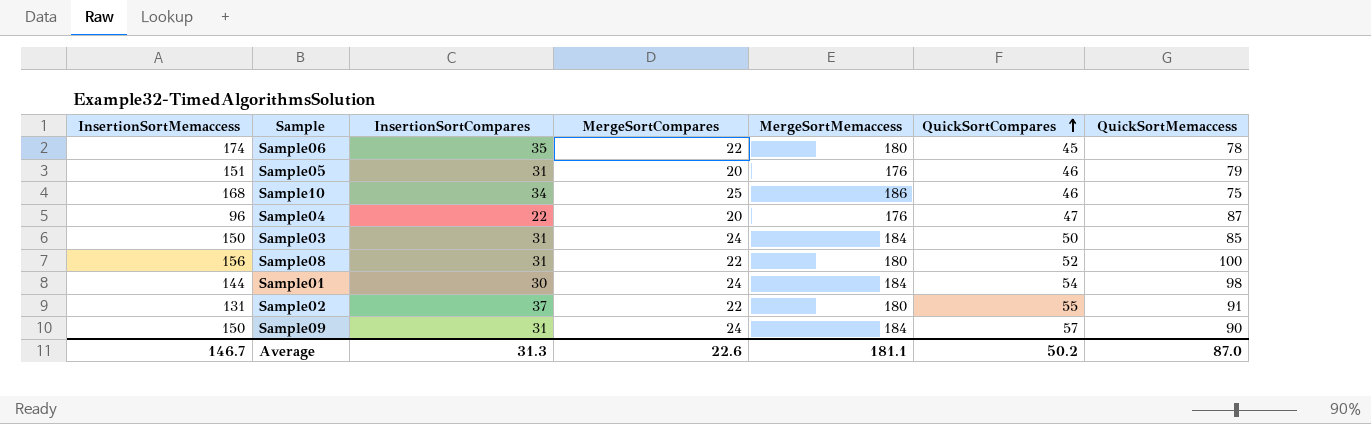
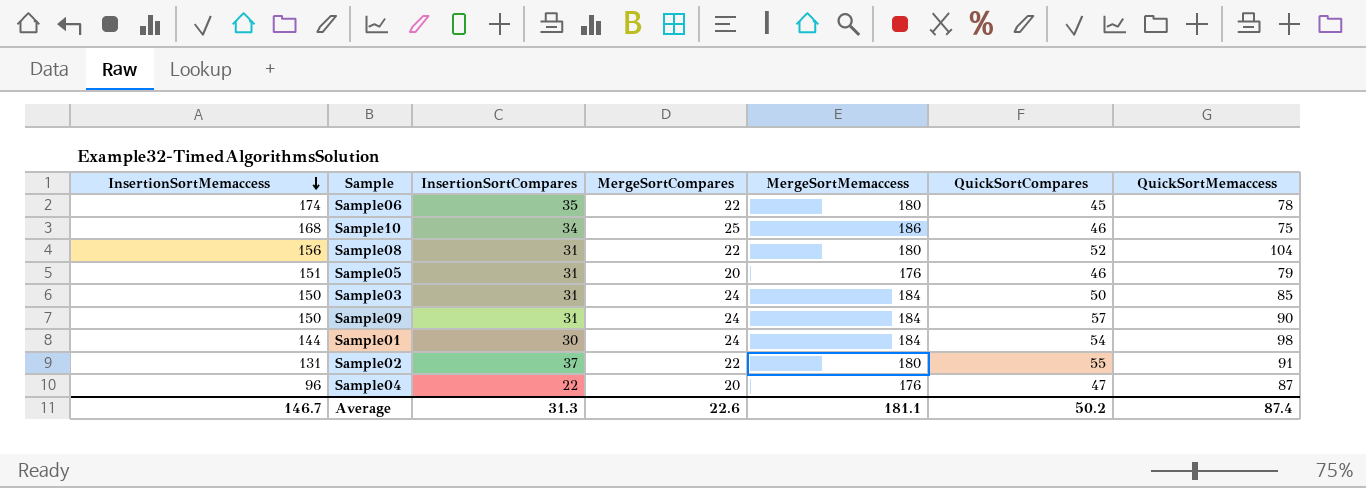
row order: QuickSortCompares ascending -> InsertionSortMemaccess descending
Sample08 | QuickSortMemaccess: 100 -> 104
Average | QuickSortMemaccess: 87.0 -> 87.4

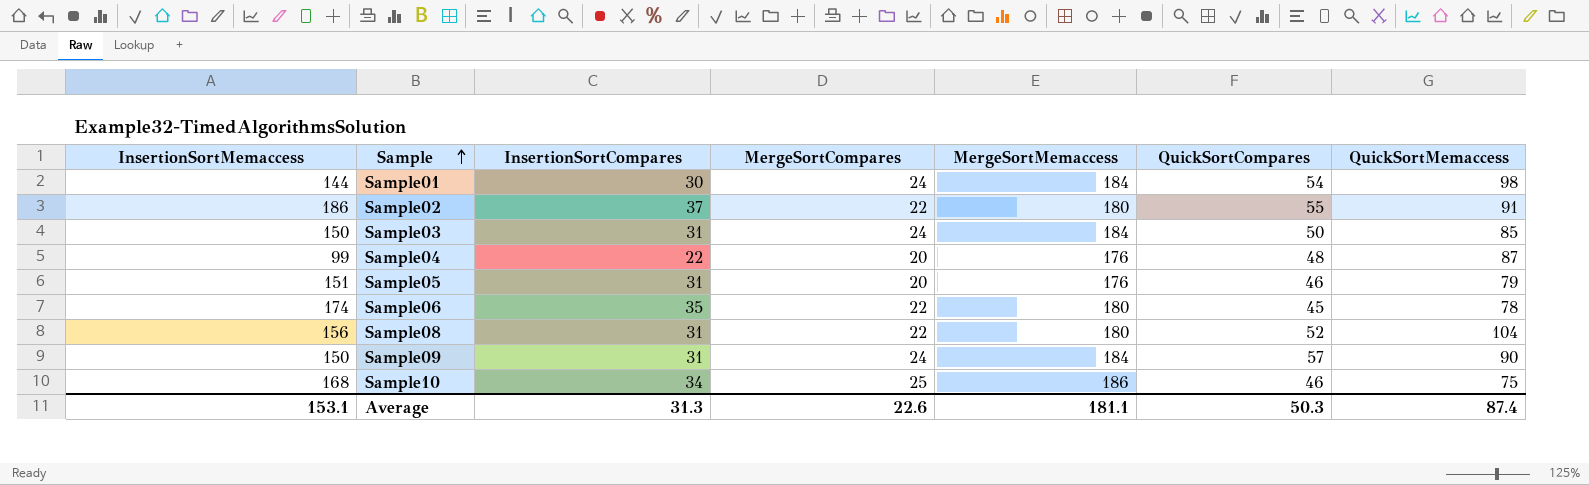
row order: InsertionSortMemaccess descending -> Sample ascending
Sample02 | InsertionSortMemaccess: 131 -> 186
Sample04 | InsertionSortMemaccess: 96 -> 99
Sample04 | QuickSortCompares: 47 -> 48
Average | InsertionSortMemaccess: 146.7 -> 153.1
Average | QuickSortCompares: 50.2 -> 50.3

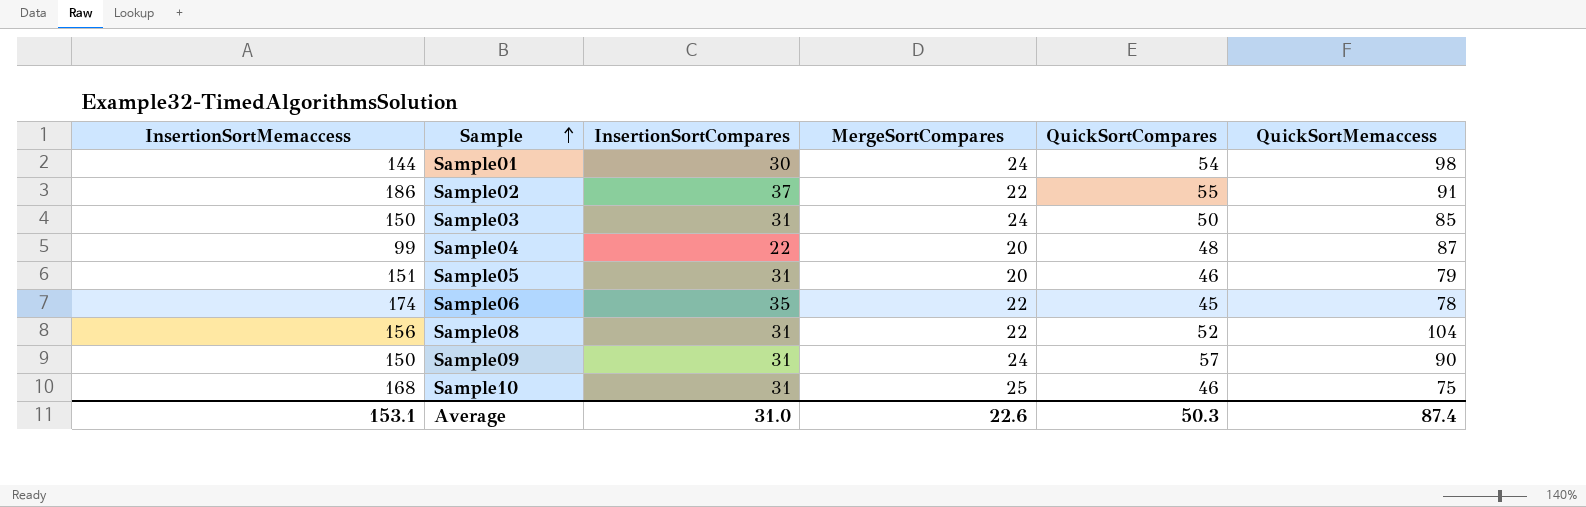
column MergeSortMemaccess | position: 5 -> none
Sample10 | InsertionSortCompares: 34 -> 31
Average | InsertionSortCompares: 31.3 -> 31.0

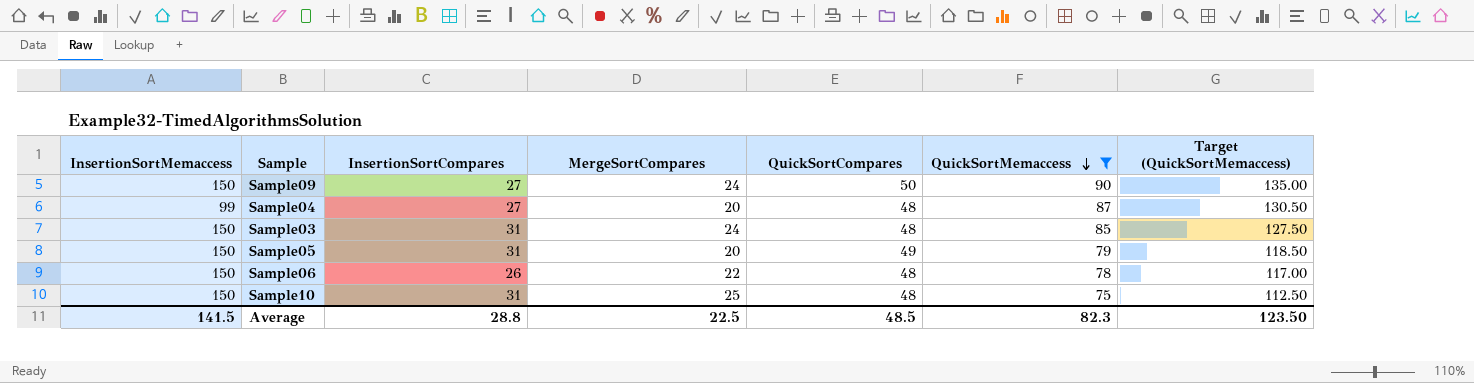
filter: none -> QuickSortMemaccess <= 90
row order: Sample ascending -> QuickSortMemaccess descending
column Target (QuickSortMemaccess) | formula: none -> [QuickSortMemaccess] * 1.5
Sample09 | InsertionSortCompares: 31 -> 27
Sample09 | QuickSortCompares: 57 -> 50
Sample04 | InsertionSortCompares: 22 -> 27
Sample03 | QuickSortCompares: 50 -> 48
Sample05 | InsertionSortMemaccess: 151 -> 150
Sample05 | QuickSortCompares: 46 -> 49
Sample06 | InsertionSortMemaccess: 174 -> 150
Sample06 | InsertionSortCompares: 35 -> 26
Sample06 | QuickSortCompares: 45 -> 48
Sample10 | InsertionSortMemaccess: 168 -> 150
Sample10 | QuickSortCompares: 46 -> 48
Average | InsertionSortMemaccess: 153.1 -> 141.5
Average | InsertionSortCompares: 31.0 -> 28.8
Average | MergeSortCompares: 22.6 -> 22.5
Average | QuickSortCompares: 50.3 -> 48.5
Average | QuickSortMemaccess: 87.4 -> 82.3

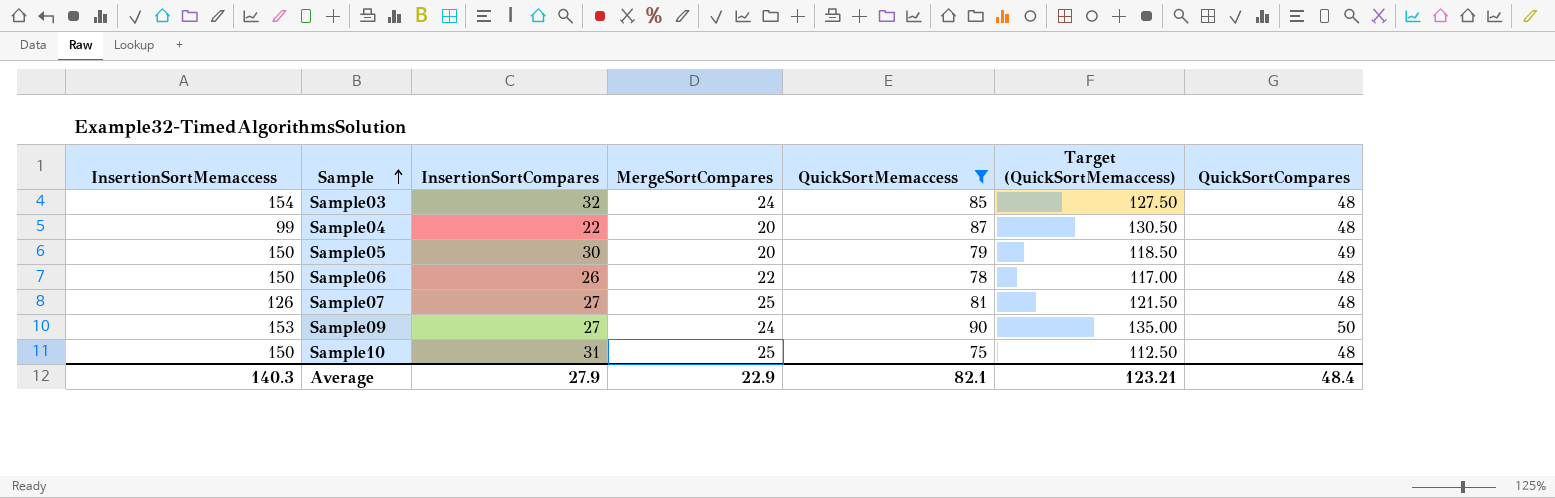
row order: QuickSortMemaccess descending -> Sample ascending
column QuickSortCompares | position: 5 -> 7
Sample03 | InsertionSortMemaccess: 150 -> 154
Sample03 | InsertionSortCompares: 31 -> 32
Sample04 | InsertionSortCompares: 27 -> 22
Sample05 | InsertionSortCompares: 31 -> 30
row Sample07: none -> 126 | 27 | 25 | 81 | 121.50 | 48
Sample09 | InsertionSortMemaccess: 150 -> 153
Average | InsertionSortMemaccess: 141.5 -> 140.3
Average | InsertionSortCompares: 28.8 -> 27.9
Average | MergeSortCompares: 22.5 -> 22.9
Average | QuickSortMemaccess: 82.3 -> 82.1
Average | Target (QuickSortMemaccess): 123.50 -> 123.21
Average | QuickSortCompares: 48.5 -> 48.4

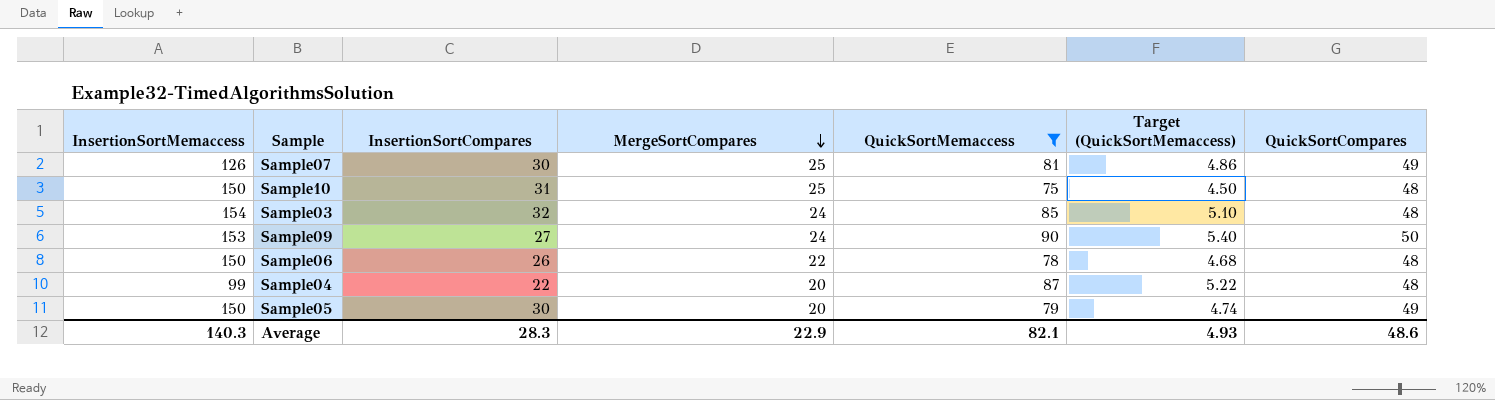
row order: Sample ascending -> MergeSortCompares descending
column Target (QuickSortMemaccess) | formula: [QuickSortMemaccess] * 1.5 -> [QuickSortMemaccess] * 0.06
Sample07 | InsertionSortCompares: 27 -> 30
Sample07 | QuickSortCompares: 48 -> 49
Average | InsertionSortCompares: 27.9 -> 28.3
Average | Target (QuickSortMemaccess): 123.21 -> 4.93
Average | QuickSortCompares: 48.4 -> 48.6

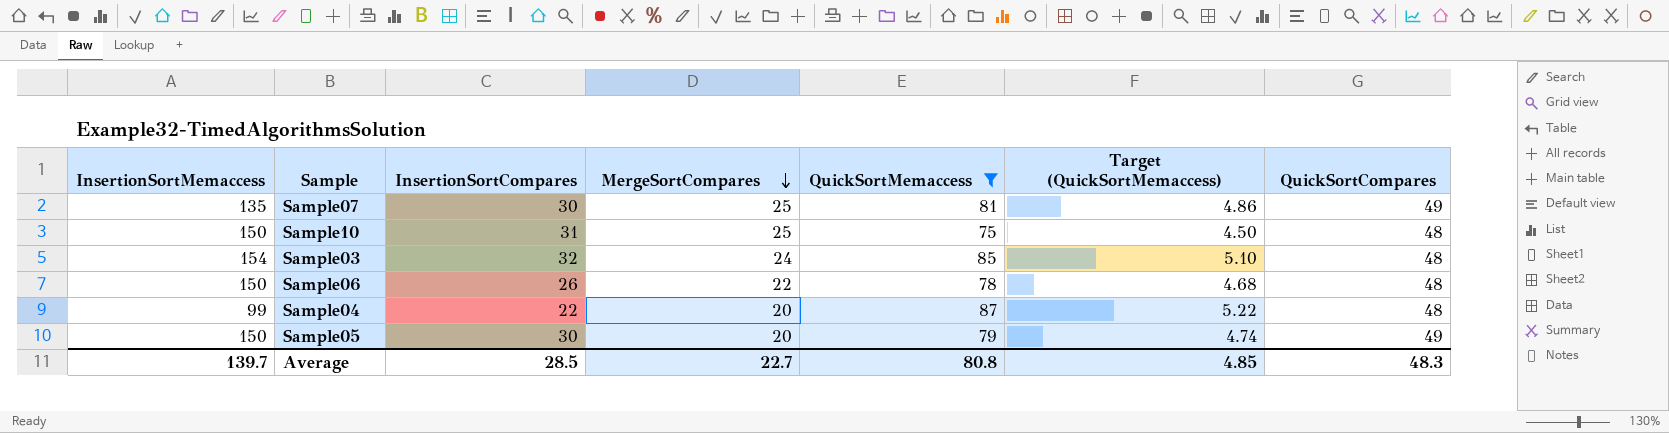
row Sample09: 153 | 27 | 24 | 90 | 5.40 | 50 -> none
Sample07 | InsertionSortMemaccess: 126 -> 135
Average | InsertionSortMemaccess: 140.3 -> 139.7
Average | InsertionSortCompares: 28.3 -> 28.5
Average | MergeSortCompares: 22.9 -> 22.7
Average | QuickSortMemaccess: 82.1 -> 80.8
Average | Target (QuickSortMemaccess): 4.93 -> 4.85
Average | QuickSortCompares: 48.6 -> 48.3

